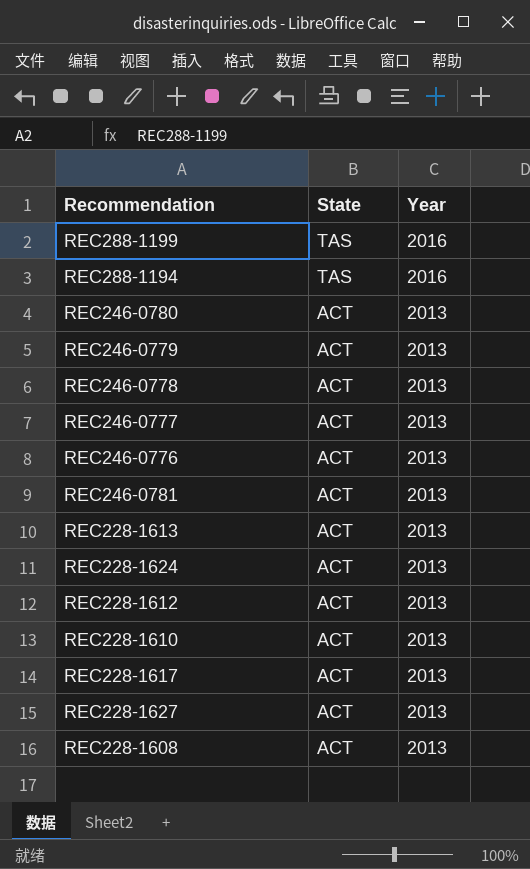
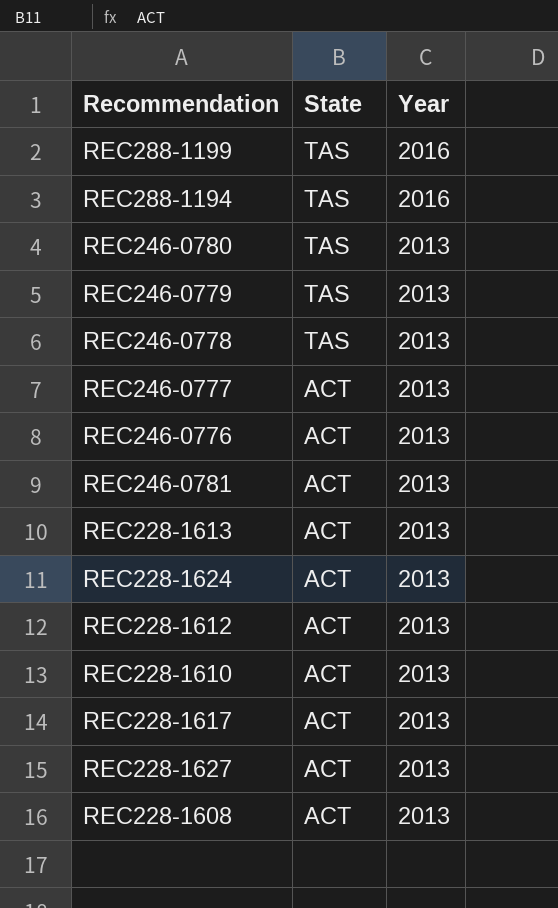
REC246-0780 | State: ACT -> TAS
REC246-0779 | State: ACT -> TAS
REC246-0778 | State: ACT -> TAS

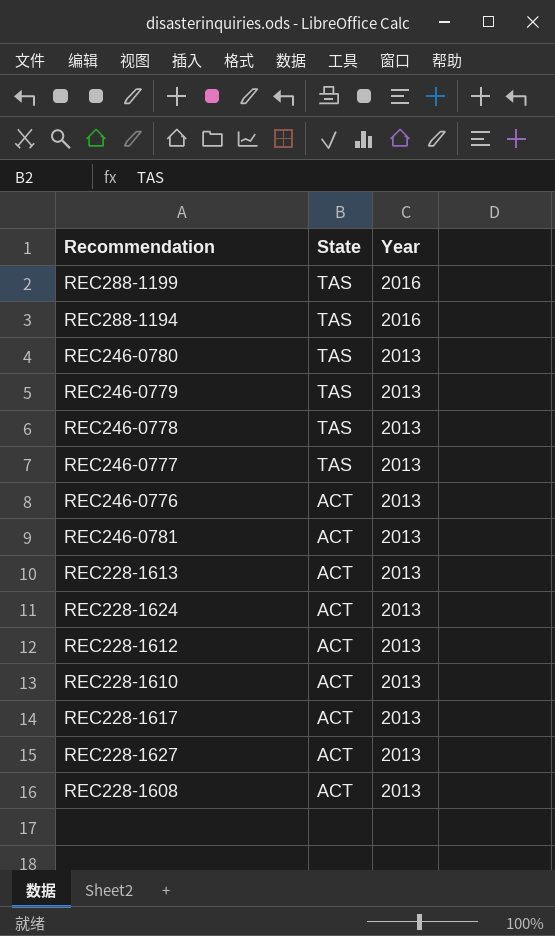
REC246-0777 | State: ACT -> TAS

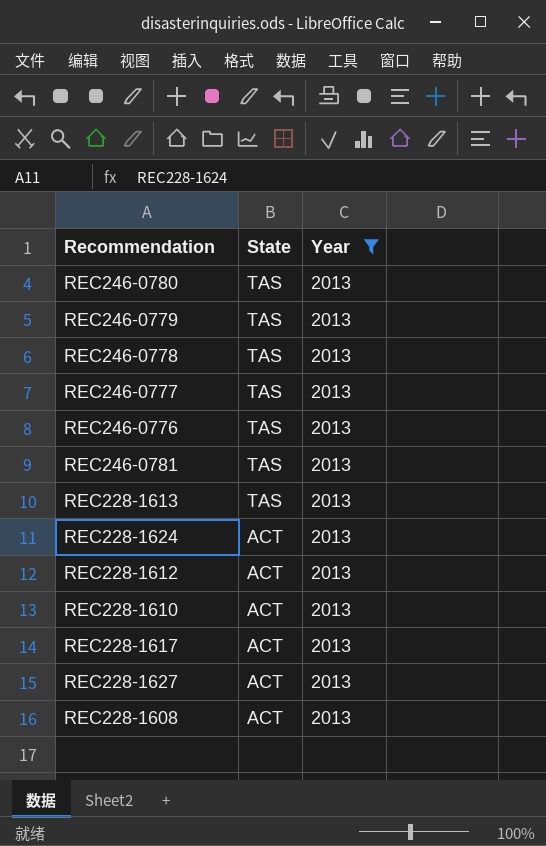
filter: none -> Year = 2013
REC246-0776 | State: ACT -> TAS
REC246-0781 | State: ACT -> TAS
REC228-1613 | State: ACT -> TAS

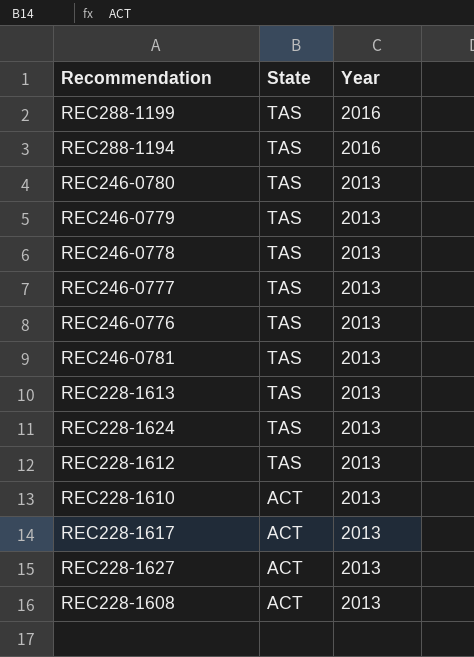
filter: Year = 2013 -> none
REC228-1624 | State: ACT -> TAS
REC228-1612 | State: ACT -> TAS

